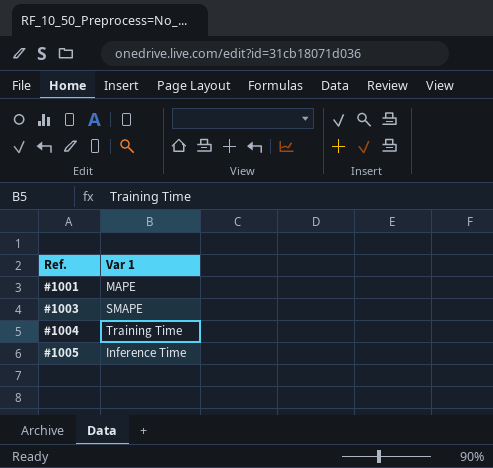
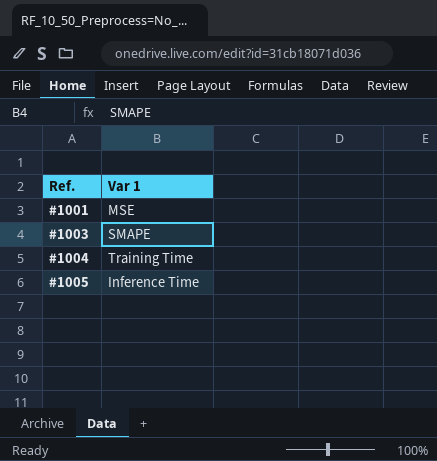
#1001 | Var 1: MAPE -> MSE

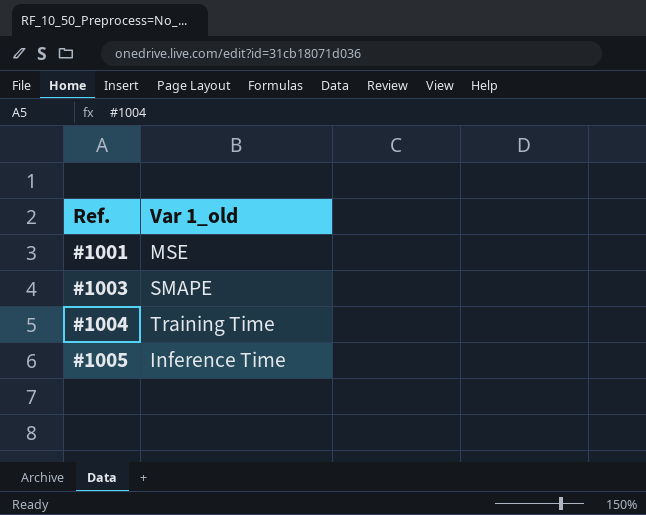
column name: Var 1 -> Var 1_old

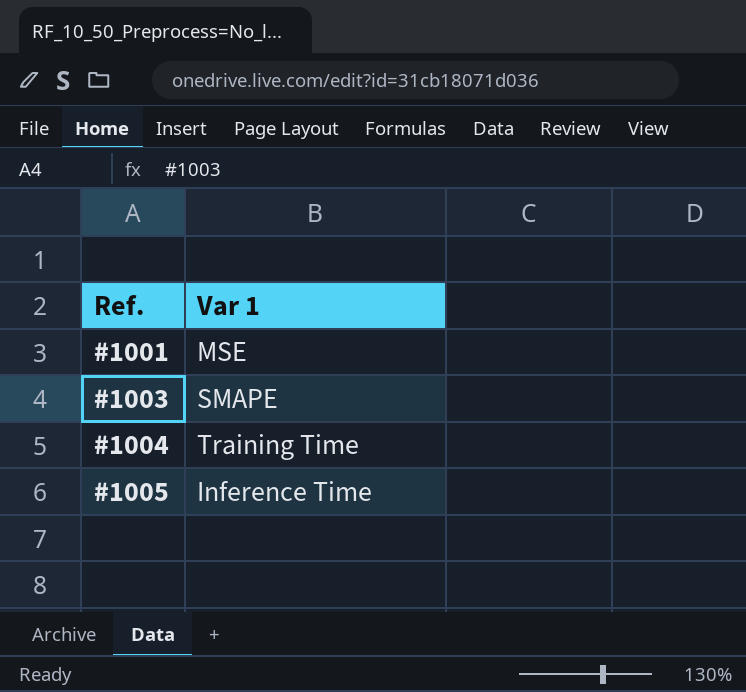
column name: Var 1_old -> Var 1

